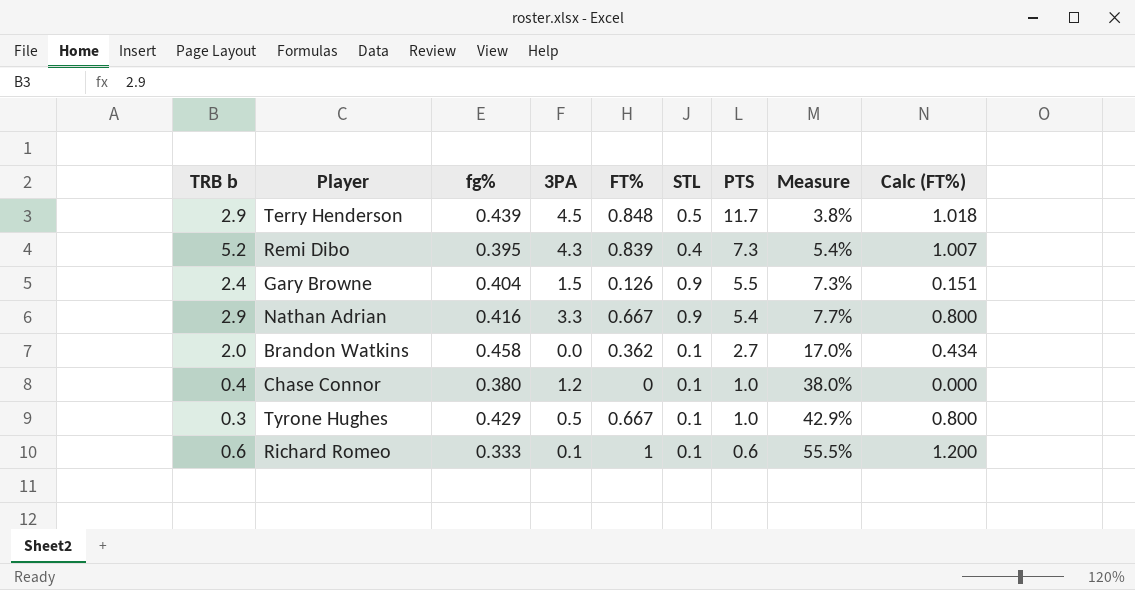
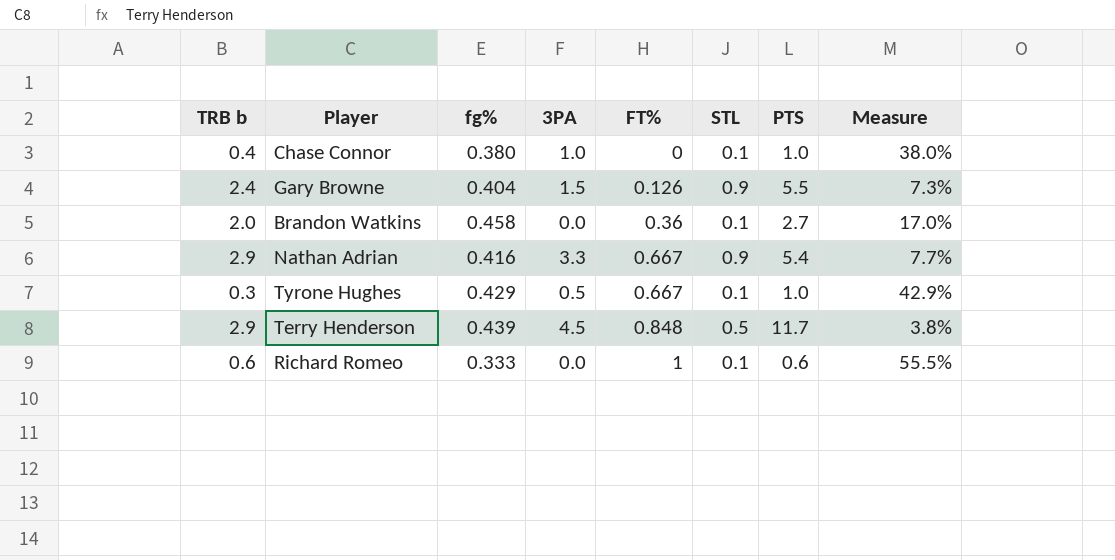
row order: PTS descending -> FT% ascending
column Calc (FT%) | formula: [FT%] * 1.2 -> none
row Remi Dibo: 5.2 | 0.395 | 4.3 | 0.839 | 0.4 | 7.3 | 5.4% | 1.007 -> none
Chase Connor | 3PA: 1.2 -> 1.0
Brandon Watkins | FT%: 0.362 -> 0.36
Richard Romeo | 3PA: 0.1 -> 0.0

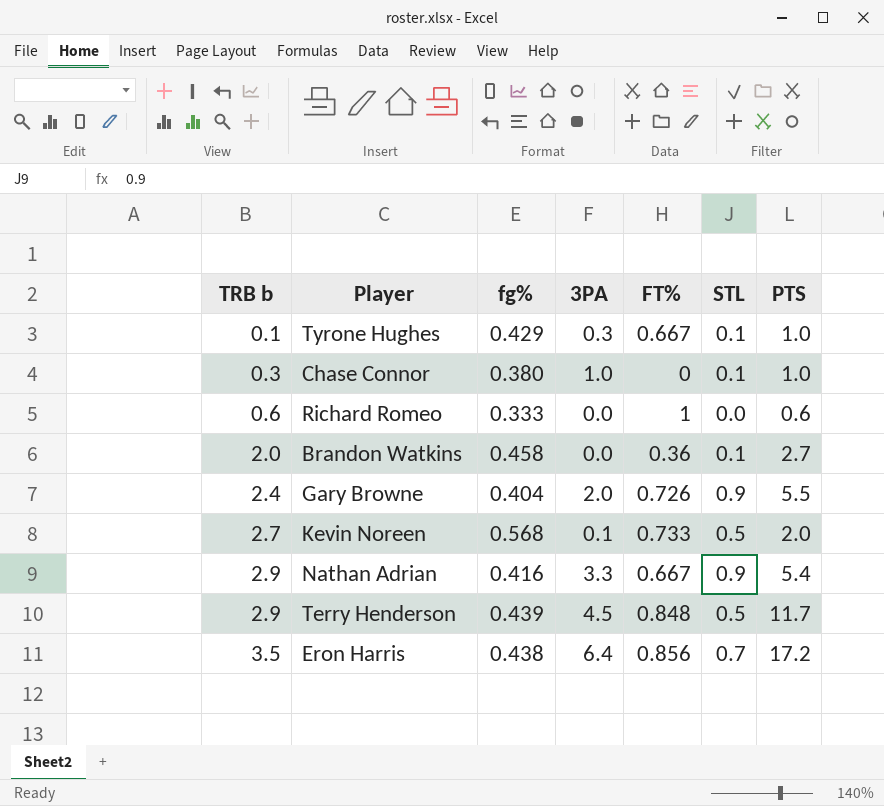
row order: FT% ascending -> TRB b ascending
column Measure | formula: [fg%] / [PTS] -> none
Tyrone Hughes | TRB b: 0.3 -> 0.1
Tyrone Hughes | 3PA: 0.5 -> 0.3
Chase Connor | TRB b: 0.4 -> 0.3
Richard Romeo | STL: 0.1 -> 0.0
Gary Browne | 3PA: 1.5 -> 2.0
Gary Browne | FT%: 0.126 -> 0.726
row Kevin Noreen: none -> 2.7 | 0.568 | 0.1 | 0.733 | 0.5 | 2.0
row Eron Harris: none -> 3.5 | 0.438 | 6.4 | 0.856 | 0.7 | 17.2

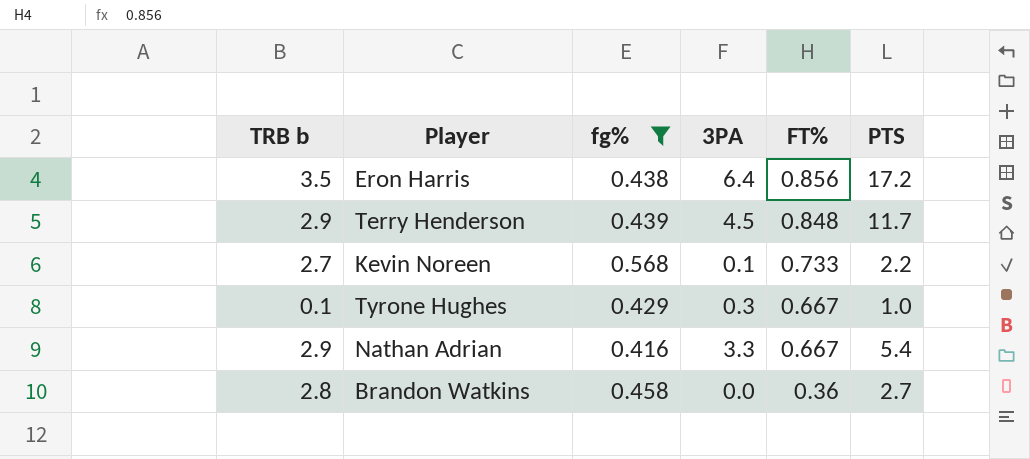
filter: none -> fg% >= 0.416
row order: TRB b ascending -> FT% descending
column STL | position: 6 -> none
Kevin Noreen | PTS: 2.0 -> 2.2
Brandon Watkins | TRB b: 2.0 -> 2.8

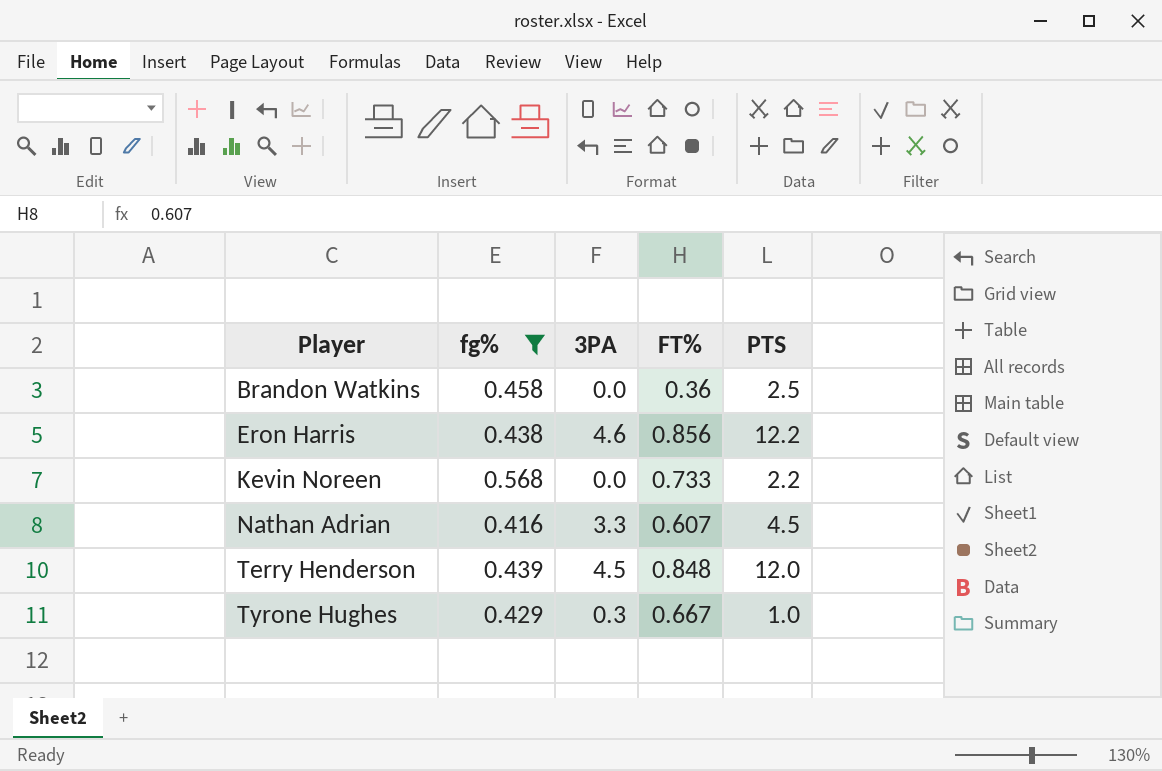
row order: FT% descending -> Player ascending
column TRB b | position: 1 -> none
Brandon Watkins | PTS: 2.7 -> 2.5
Eron Harris | 3PA: 6.4 -> 4.6
Eron Harris | PTS: 17.2 -> 12.2
Kevin Noreen | 3PA: 0.1 -> 0.0
Nathan Adrian | FT%: 0.667 -> 0.607
Nathan Adrian | PTS: 5.4 -> 4.5
Terry Henderson | PTS: 11.7 -> 12.0

